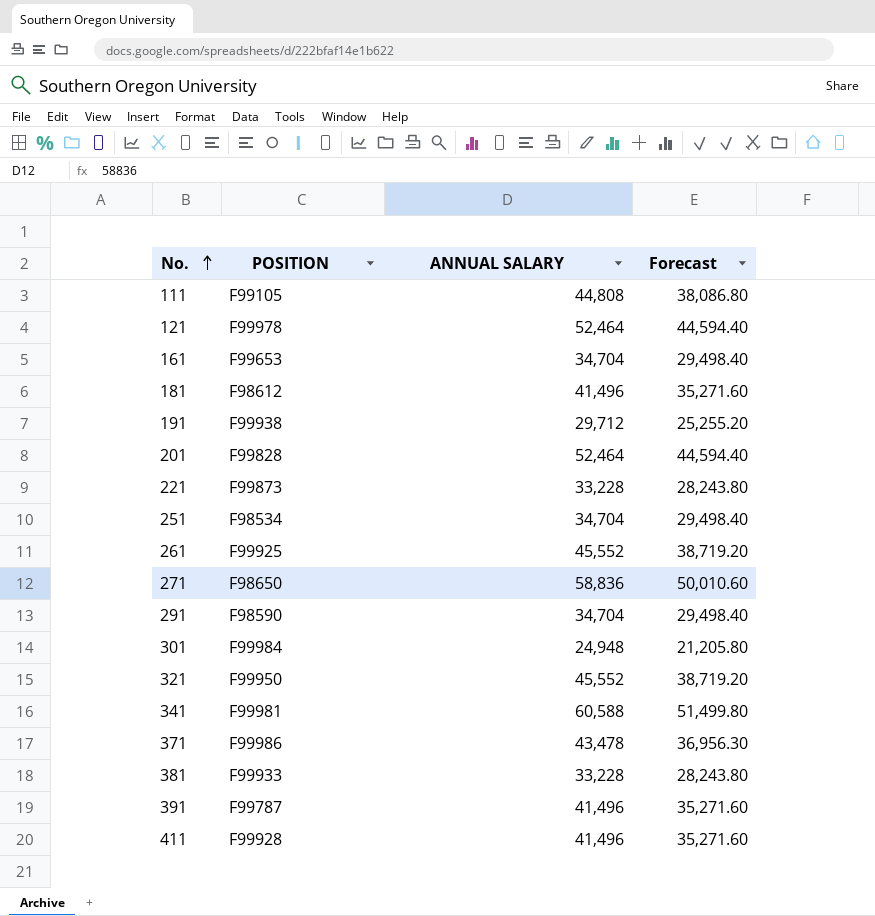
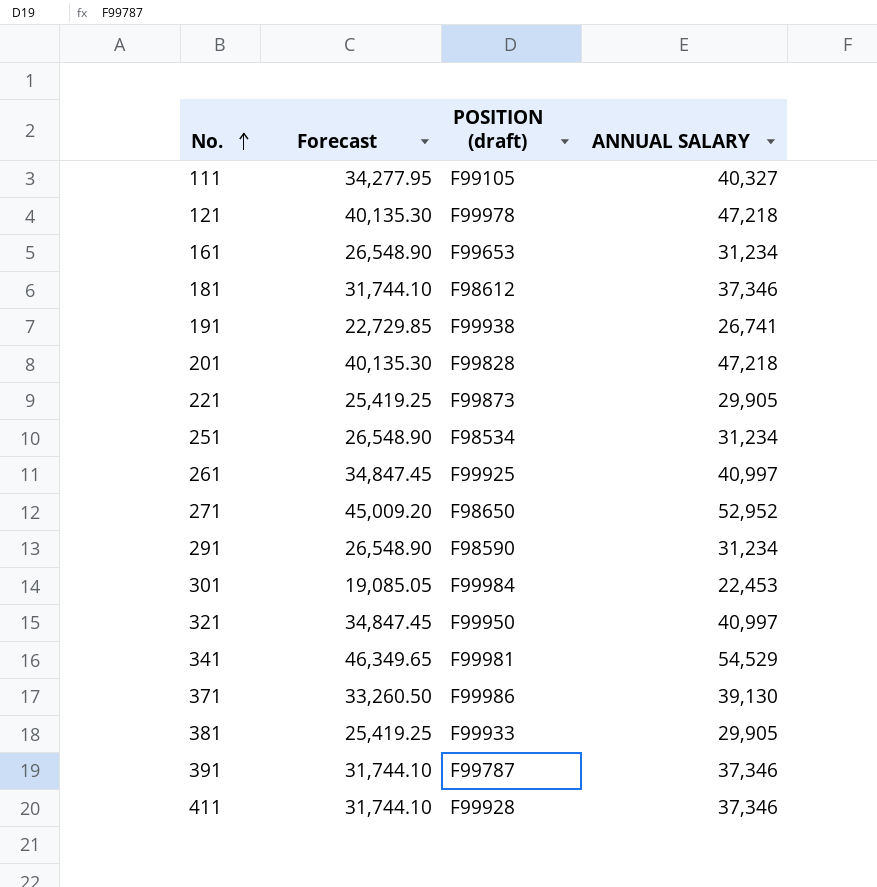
column Forecast | position: 4 -> 2
column name: POSITION -> POSITION (draft)
111 | Forecast: 38,086.80 -> 34,277.95
111 | ANNUAL SALARY: 44,808 -> 40,327
121 | Forecast: 44,594.40 -> 40,135.30
121 | ANNUAL SALARY: 52,464 -> 47,218
161 | Forecast: 29,498.40 -> 26,548.90
161 | ANNUAL SALARY: 34,704 -> 31,234
181 | Forecast: 35,271.60 -> 31,744.10
181 | ANNUAL SALARY: 41,496 -> 37,346
191 | Forecast: 25,255.20 -> 22,729.85
191 | ANNUAL SALARY: 29,712 -> 26,741
201 | Forecast: 44,594.40 -> 40,135.30
201 | ANNUAL SALARY: 52,464 -> 47,218
221 | Forecast: 28,243.80 -> 25,419.25
221 | ANNUAL SALARY: 33,228 -> 29,905
251 | Forecast: 29,498.40 -> 26,548.90
251 | ANNUAL SALARY: 34,704 -> 31,234
261 | Forecast: 38,719.20 -> 34,847.45
261 | ANNUAL SALARY: 45,552 -> 40,997
271 | Forecast: 50,010.60 -> 45,009.20
271 | ANNUAL SALARY: 58,836 -> 52,952
291 | Forecast: 29,498.40 -> 26,548.90
291 | ANNUAL SALARY: 34,704 -> 31,234
301 | Forecast: 21,205.80 -> 19,085.05
301 | ANNUAL SALARY: 24,948 -> 22,453
321 | Forecast: 38,719.20 -> 34,847.45
321 | ANNUAL SALARY: 45,552 -> 40,997
341 | Forecast: 51,499.80 -> 46,349.65
341 | ANNUAL SALARY: 60,588 -> 54,529
371 | Forecast: 36,956.30 -> 33,260.50
371 | ANNUAL SALARY: 43,478 -> 39,130
381 | Forecast: 28,243.80 -> 25,419.25
381 | ANNUAL SALARY: 33,228 -> 29,905
391 | Forecast: 35,271.60 -> 31,744.10
391 | ANNUAL SALARY: 41,496 -> 37,346
411 | Forecast: 35,271.60 -> 31,744.10
411 | ANNUAL SALARY: 41,496 -> 37,346

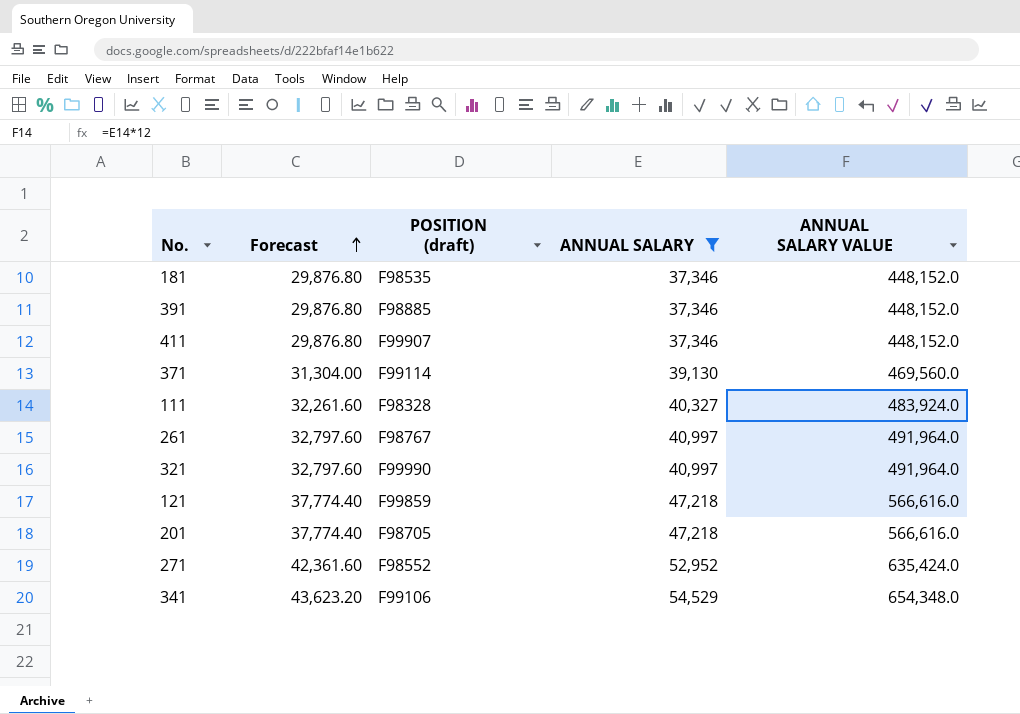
filter: none -> ANNUAL SALARY >= 37,346
row order: No. ascending -> Forecast ascending
column Forecast | formula: [ANNUAL SALARY] * 0.85 -> [ANNUAL SALARY] * 0.8
column ANNUAL SALARY VALUE | formula: none -> [ANNUAL SALARY] * 12
181 | POSITION (draft): F98612 -> F98535
391 | POSITION (draft): F99787 -> F98885
411 | POSITION (draft): F99928 -> F99907
371 | POSITION (draft): F99986 -> F99114
111 | POSITION (draft): F99105 -> F98328
261 | POSITION (draft): F99925 -> F98767
321 | POSITION (draft): F99950 -> F99990
121 | POSITION (draft): F99978 -> F99859
201 | POSITION (draft): F99828 -> F98705
271 | POSITION (draft): F98650 -> F98552
341 | POSITION (draft): F99981 -> F99106

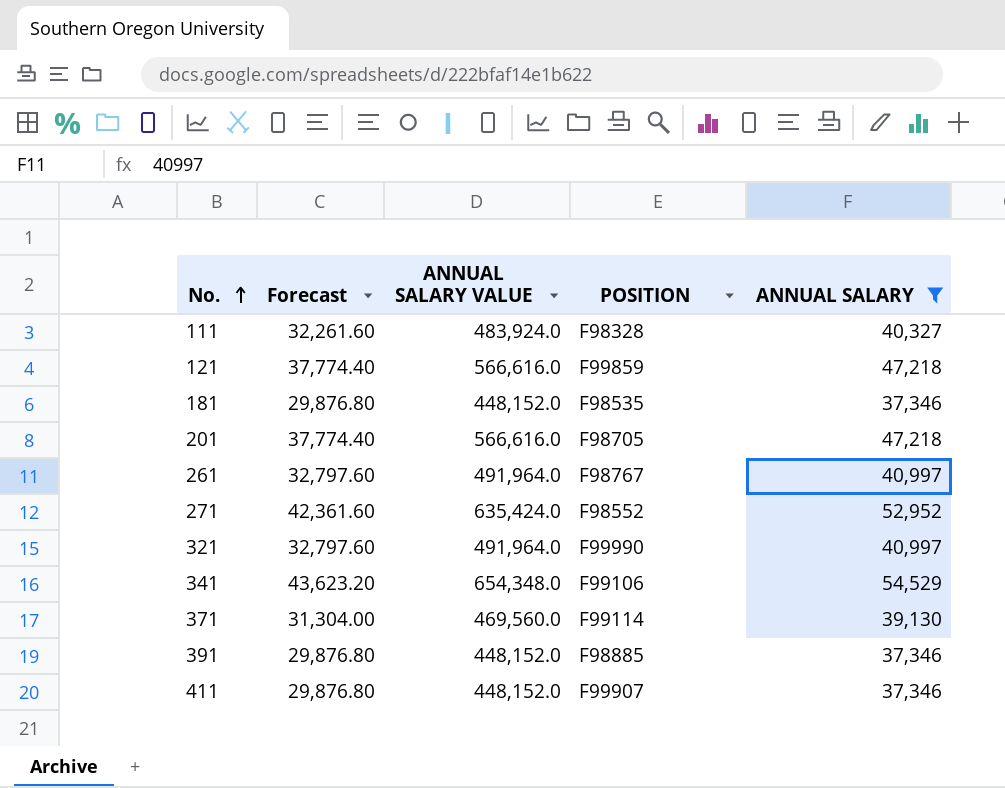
row order: Forecast ascending -> No. ascending
column ANNUAL SALARY VALUE | position: 5 -> 3
column name: POSITION (draft) -> POSITION

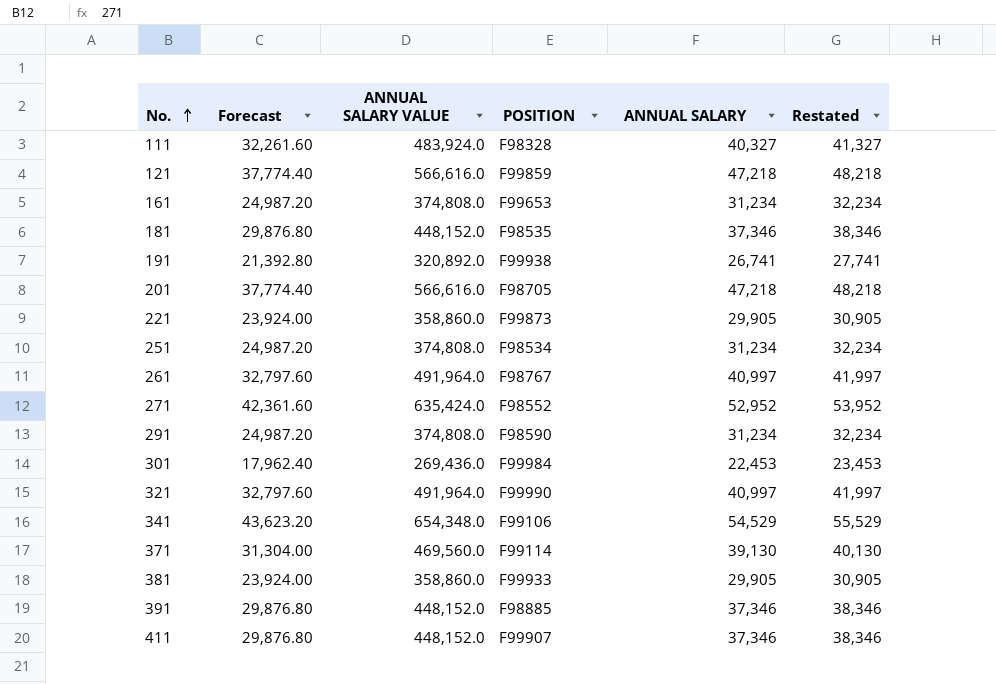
filter: ANNUAL SALARY >= 37,346 -> none
column Restated | formula: none -> [ANNUAL SALARY] + 1000

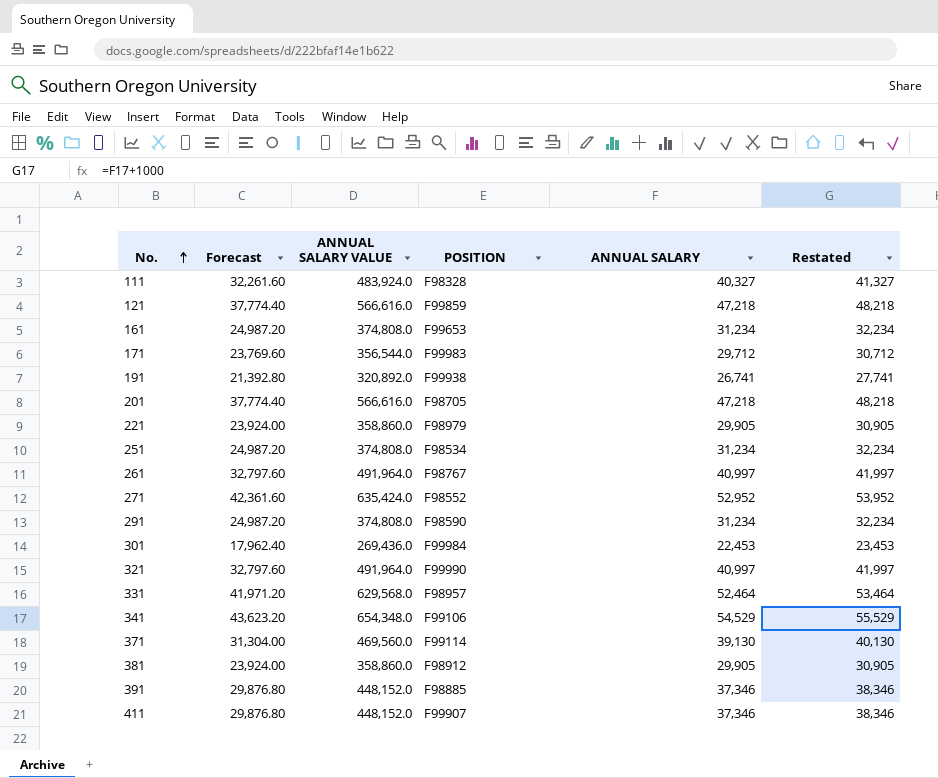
row 181: 29,876.80 | 448,152.0 | F98535 | 37,346 | 38,346 -> none
row 171: none -> 23,769.60 | 356,544.0 | F99983 | 29,712 | 30,712
221 | POSITION: F99873 -> F98979
row 331: none -> 41,971.20 | 629,568.0 | F98957 | 52,464 | 53,464
381 | POSITION: F99933 -> F98912

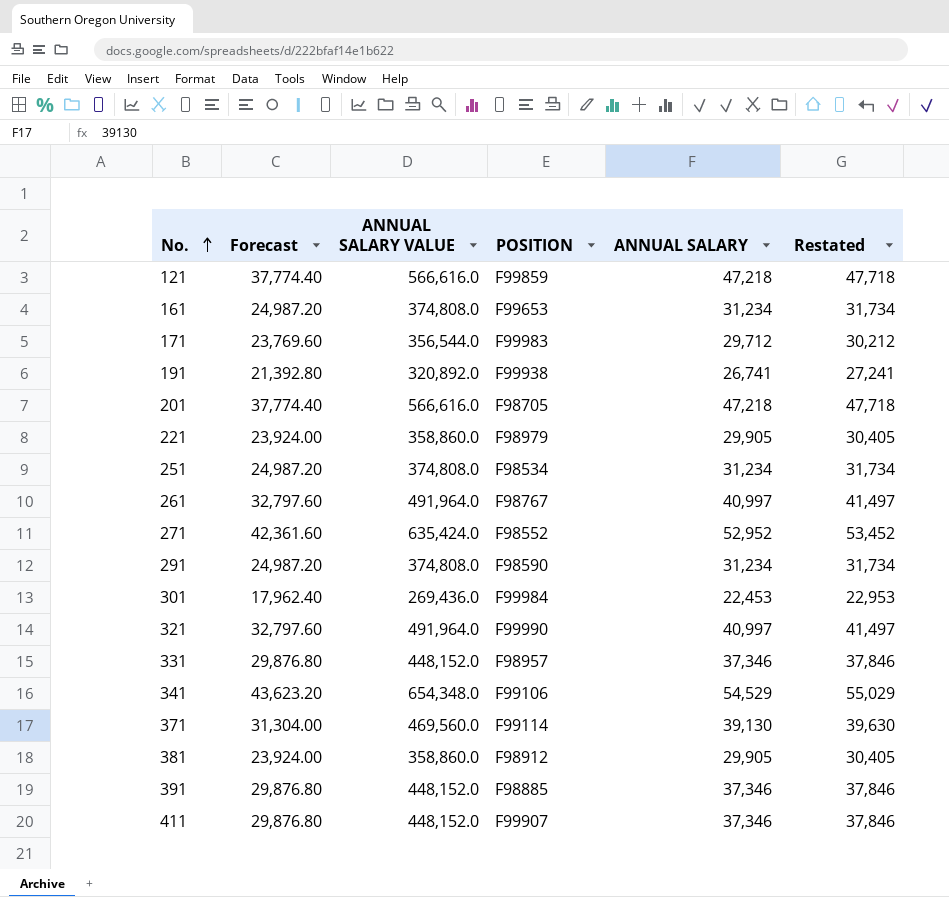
column Restated | formula: [ANNUAL SALARY] + 1000 -> [ANNUAL SALARY] + 500
row 111: 32,261.60 | 483,924.0 | F98328 | 40,327 | 41,327 -> none
331 | Forecast: 41,971.20 -> 29,876.80
331 | ANNUAL SALARY VALUE: 629,568.0 -> 448,152.0
331 | ANNUAL SALARY: 52,464 -> 37,346

